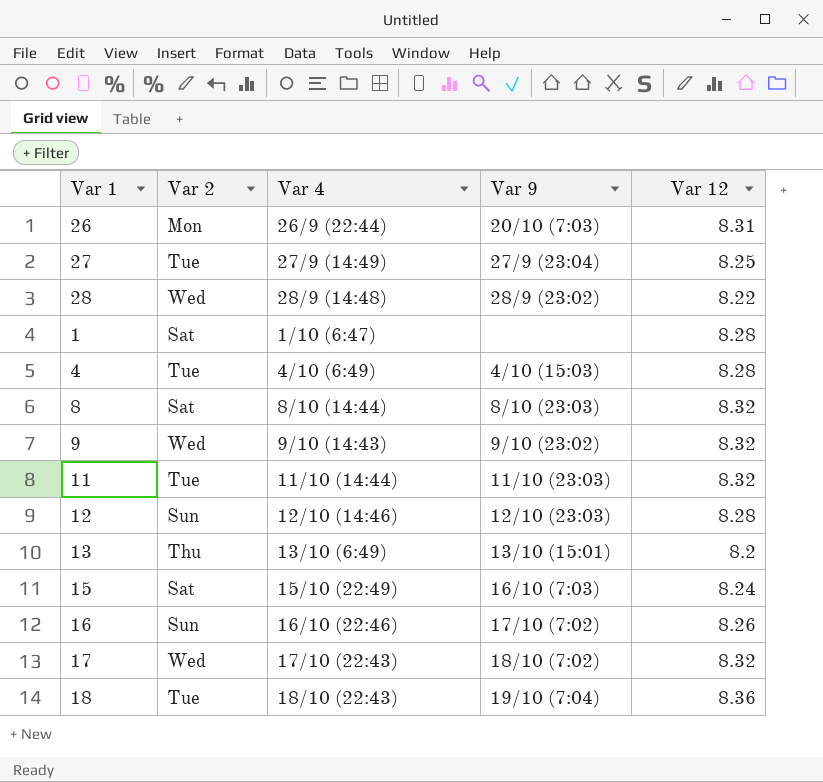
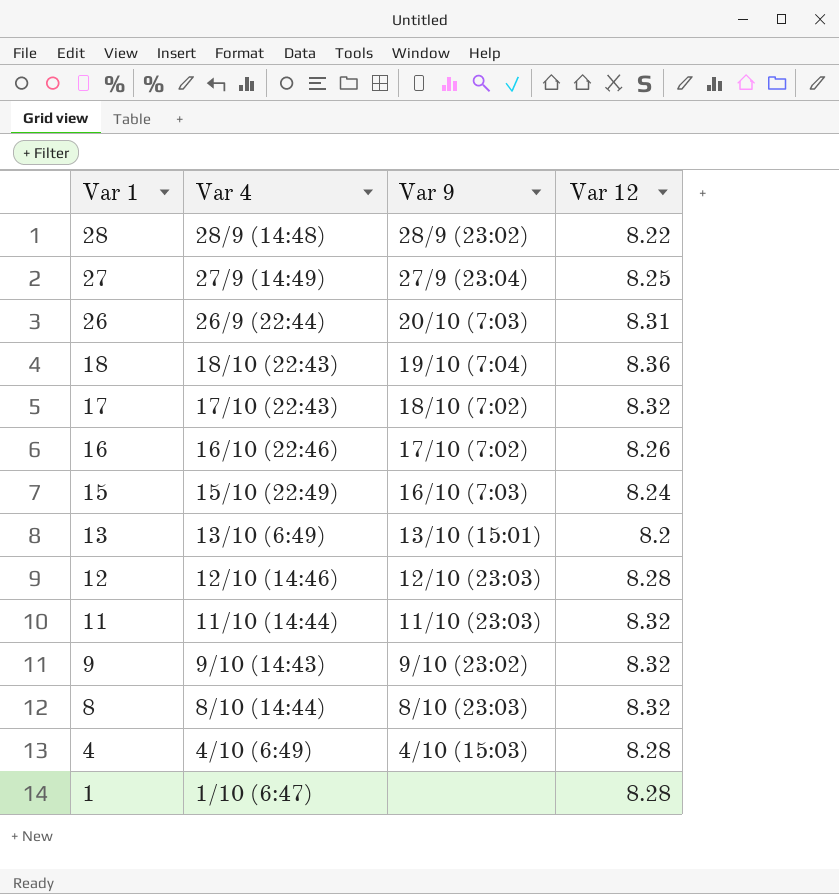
row order: none -> Var 1 descending
column Var 2 | position: 2 -> none

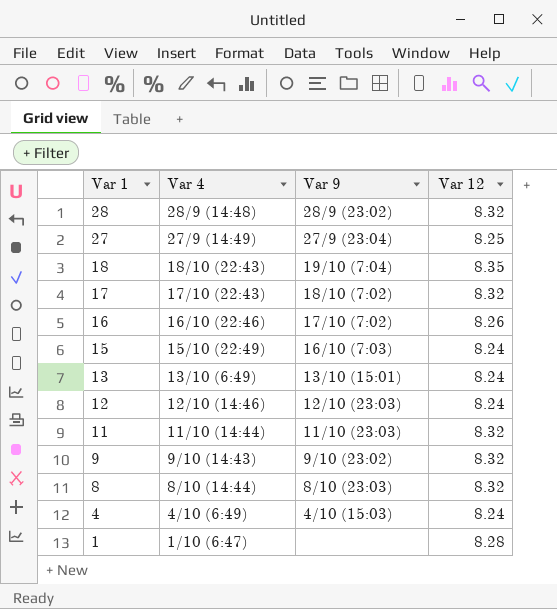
row 26: 26/9 (22:44) | 20/10 (7:03) | 8.31 -> none
28 | Var 12: 8.22 -> 8.32
18 | Var 12: 8.36 -> 8.35
13 | Var 12: 8.2 -> 8.24
12 | Var 12: 8.28 -> 8.24
4 | Var 12: 8.28 -> 8.24

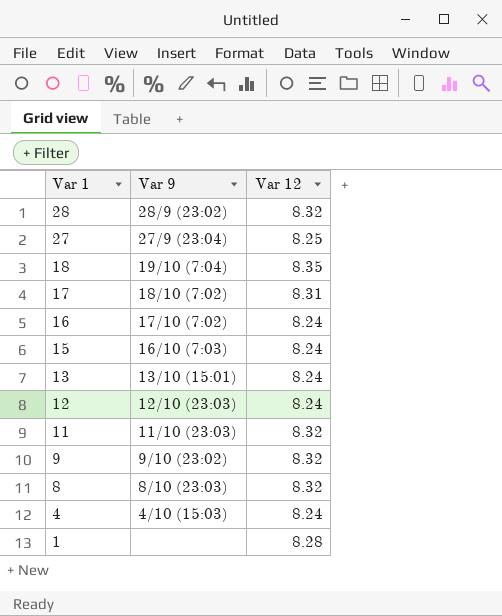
column Var 4 | position: 2 -> none
17 | Var 12: 8.32 -> 8.31
16 | Var 12: 8.26 -> 8.24

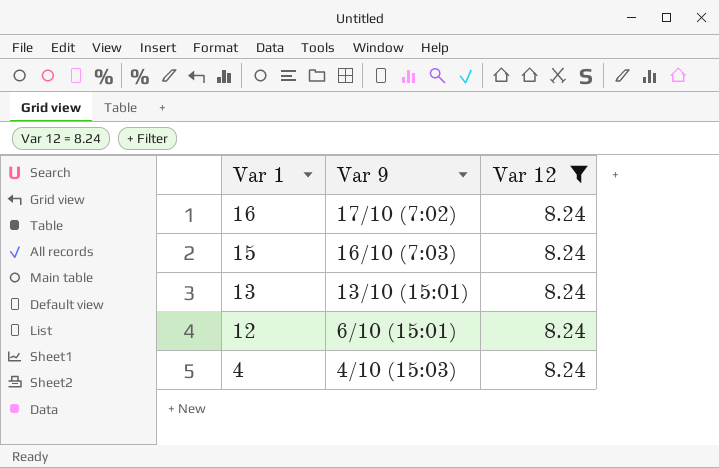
filter: none -> Var 12 = 8.24
12 | Var 9: 12/10 (23:03) -> 6/10 (15:01)

